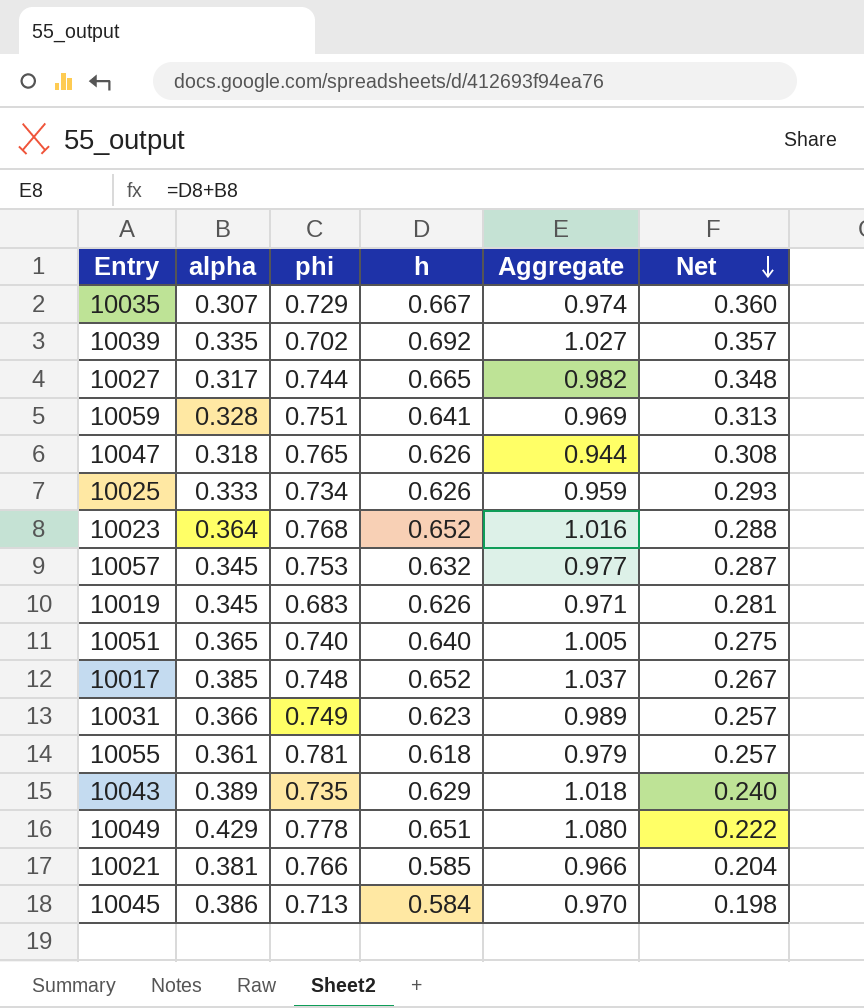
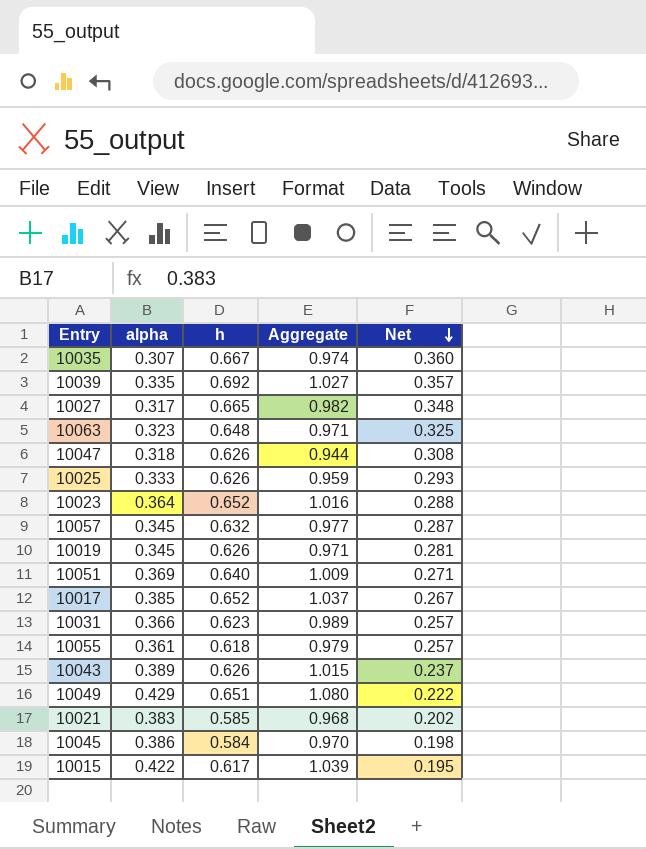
column phi | position: 3 -> none
row 10059: 0.328 | 0.751 | 0.641 | 0.969 | 0.313 -> none
row 10063: none -> 0.323 | 0.648 | 0.971 | 0.325
10051 | alpha: 0.365 -> 0.369
10051 | Aggregate: 1.005 -> 1.009
10051 | Net: 0.275 -> 0.271
10043 | h: 0.629 -> 0.626
10043 | Aggregate: 1.018 -> 1.015
10043 | Net: 0.240 -> 0.237
10021 | alpha: 0.381 -> 0.383
10021 | Aggregate: 0.966 -> 0.968
10021 | Net: 0.204 -> 0.202
row 10015: none -> 0.422 | 0.617 | 1.039 | 0.195

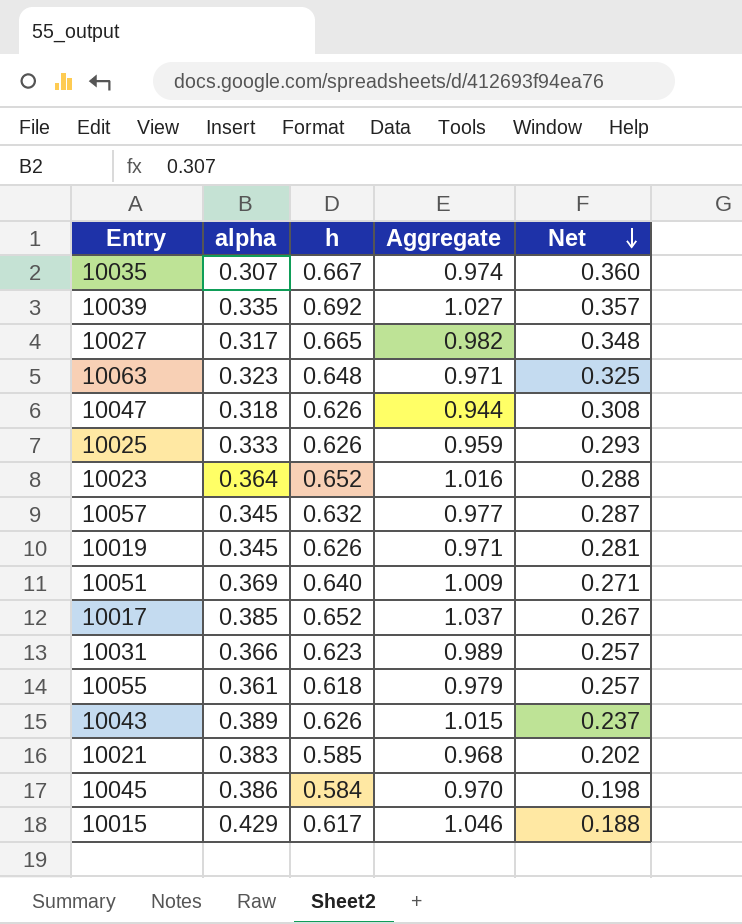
row 10049: 0.429 | 0.651 | 1.080 | 0.222 -> none
10015 | alpha: 0.422 -> 0.429
10015 | Aggregate: 1.039 -> 1.046
10015 | Net: 0.195 -> 0.188

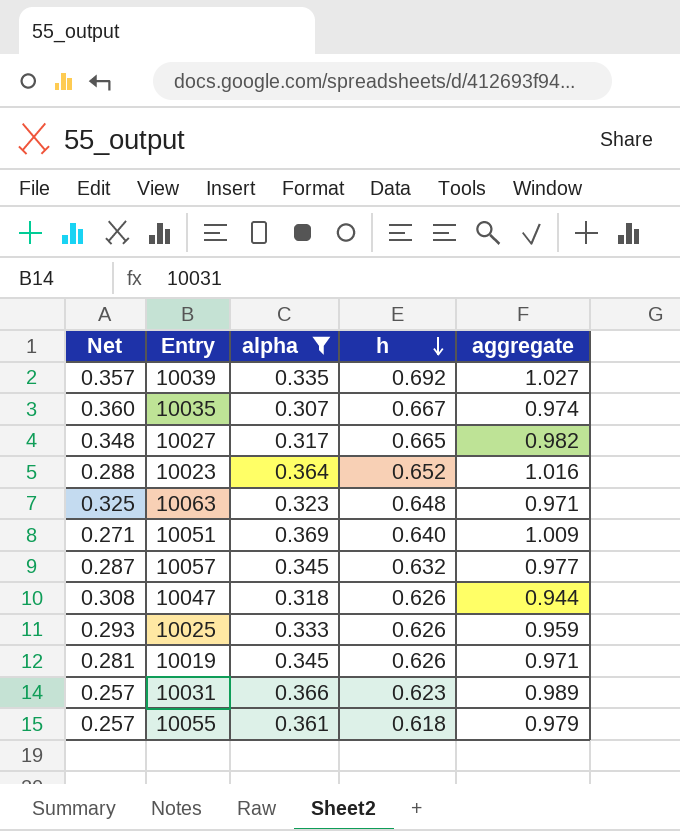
filter: none -> alpha <= 0.369
row order: Net descending -> h descending
column Net | position: 5 -> 1
column name: Aggregate -> aggregate

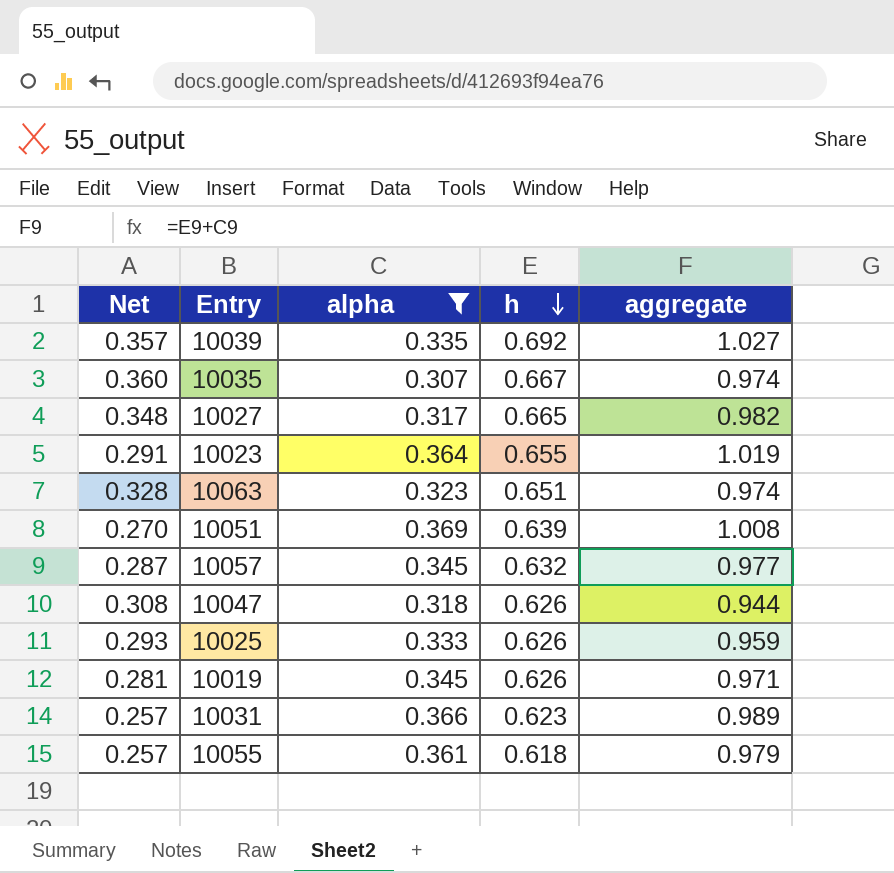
10023 | Net: 0.288 -> 0.291
10023 | h: 0.652 -> 0.655
10023 | aggregate: 1.016 -> 1.019
10063 | Net: 0.325 -> 0.328
10063 | h: 0.648 -> 0.651
10063 | aggregate: 0.971 -> 0.974
10051 | Net: 0.271 -> 0.270
10051 | h: 0.640 -> 0.639
10051 | aggregate: 1.009 -> 1.008

